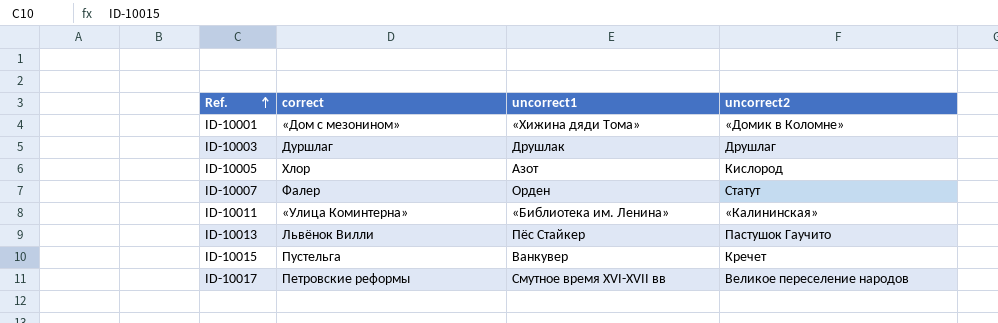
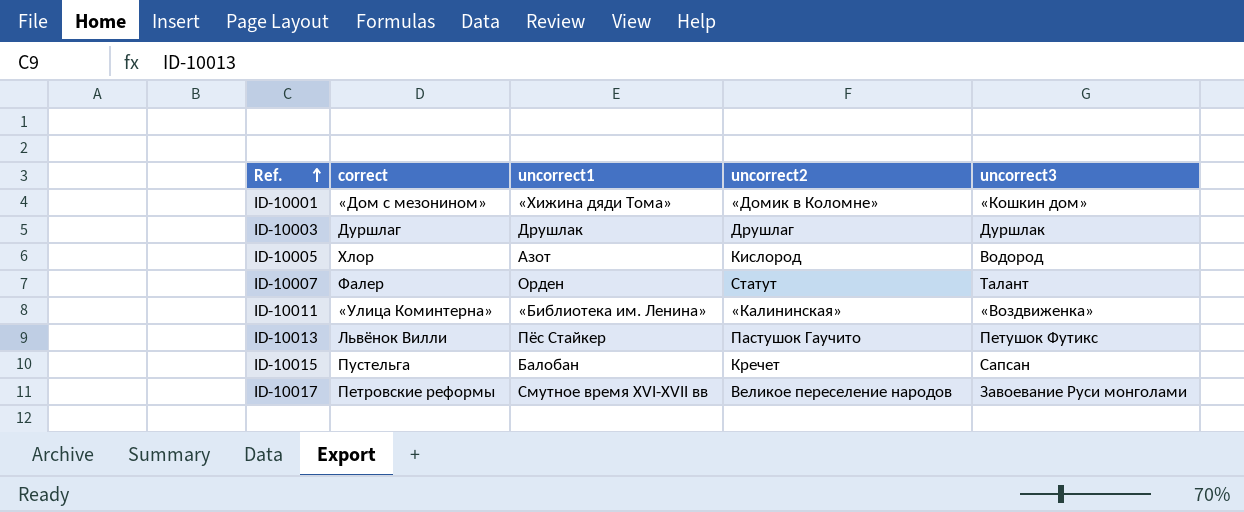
column uncorrect3 | position: none -> 5
ID-10015 | uncorrect1: Ванкувер -> Балобан

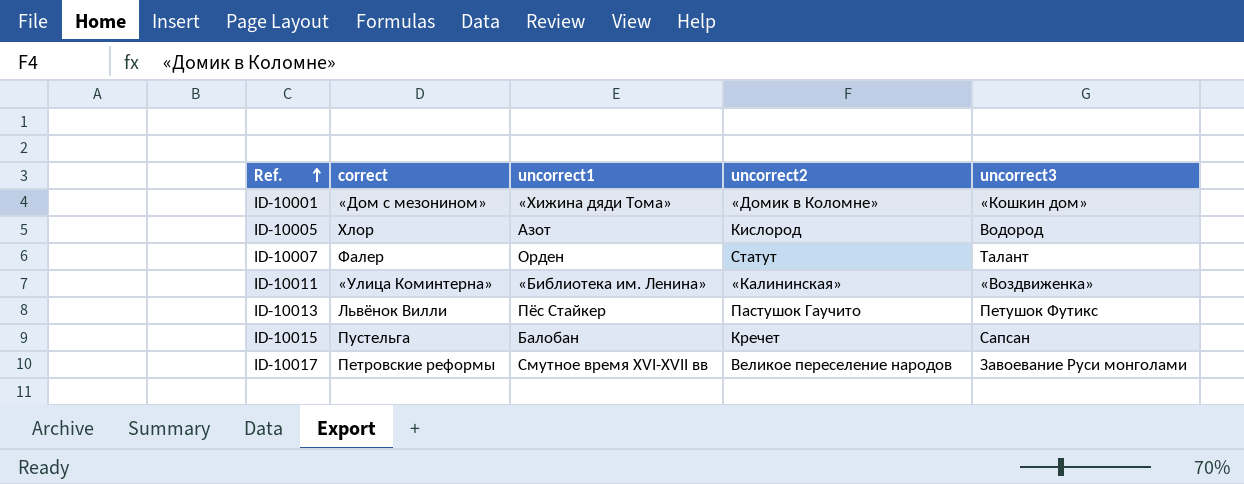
row ID-10003: Дуршлаг | Друшлак | Друшлаг | Дуршлак -> none

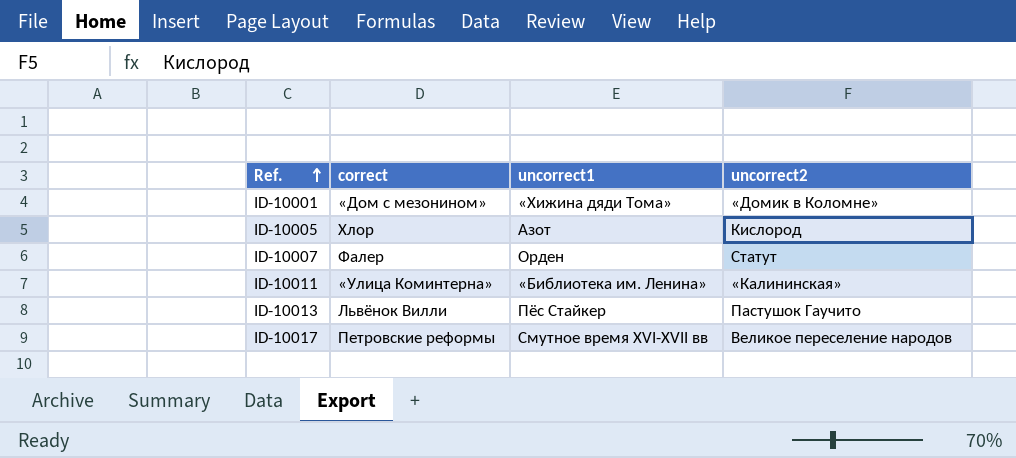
column uncorrect3 | position: 5 -> none
row ID-10015: Пустельга | Балобан | Кречет | Сапсан -> none

